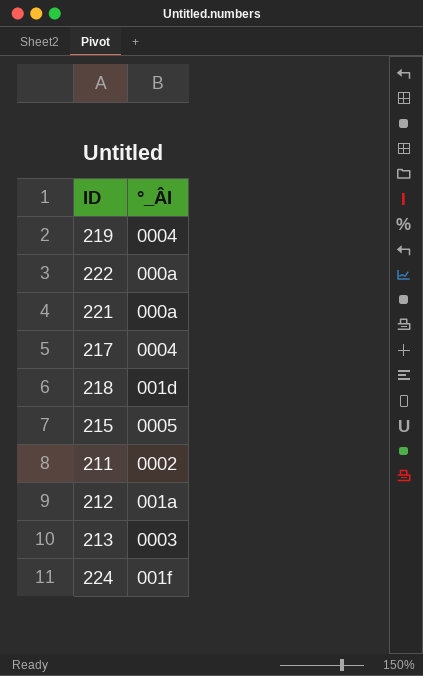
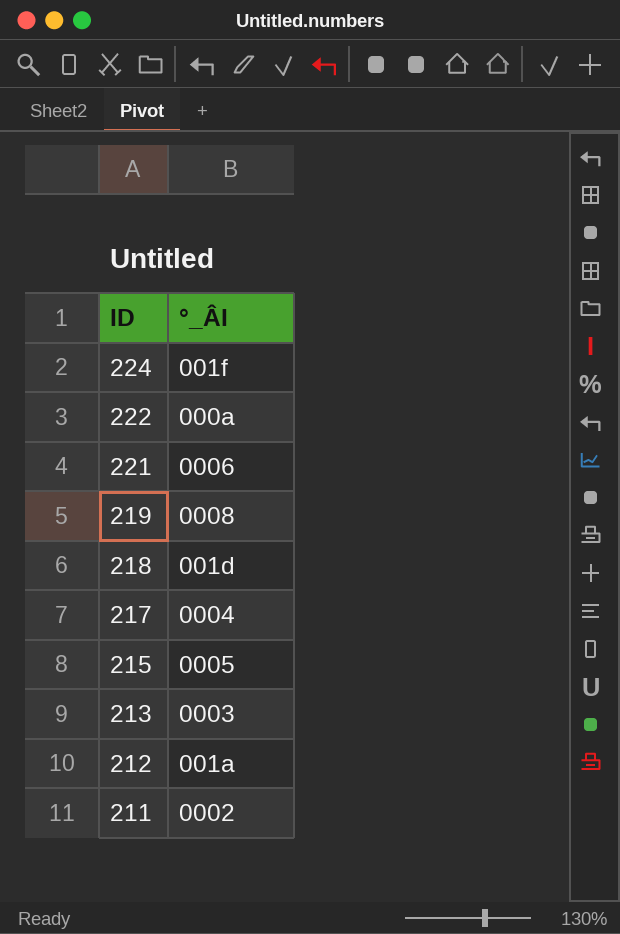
row order: none -> ID descending
221 | °_ÂI: 000a -> 0006
219 | °_ÂI: 0004 -> 0008

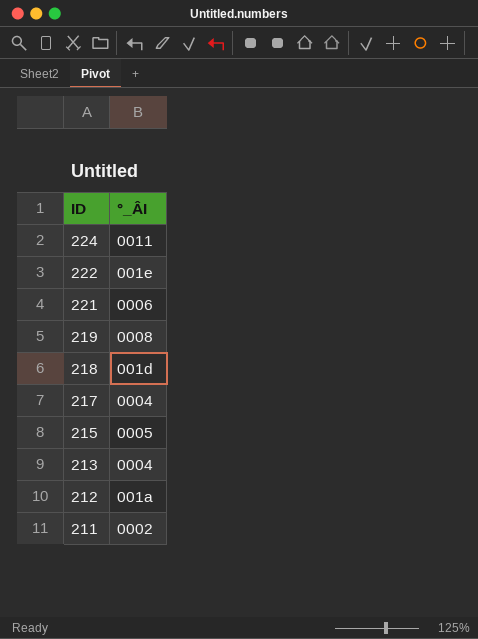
224 | °_ÂI: 001f -> 0011
222 | °_ÂI: 000a -> 001e
213 | °_ÂI: 0003 -> 0004

